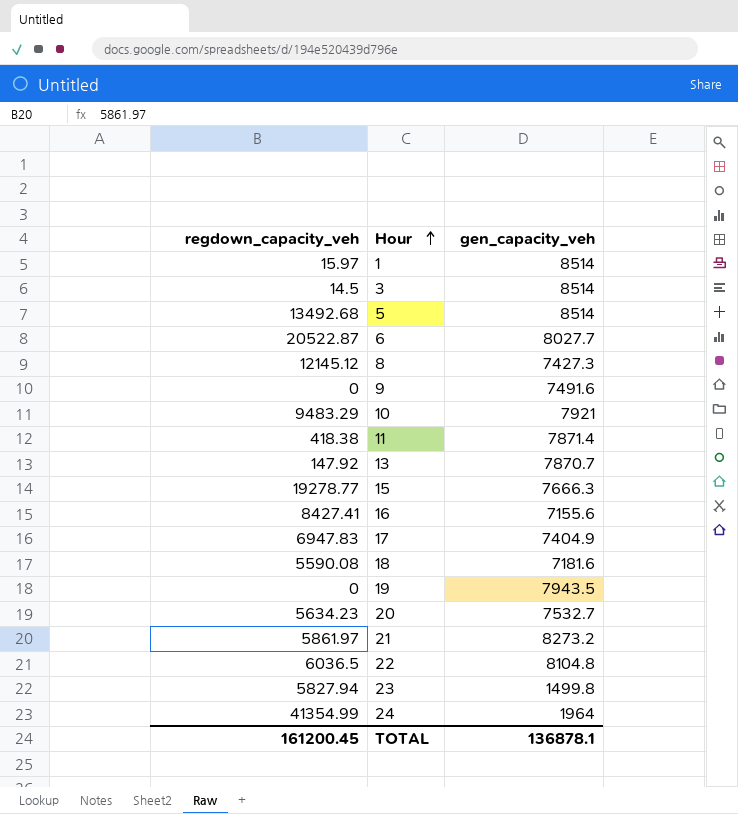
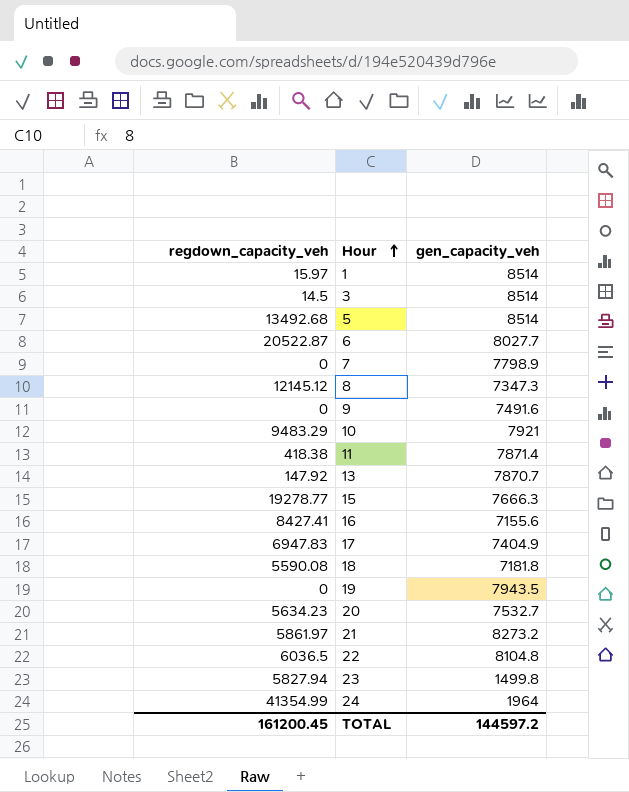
row 7: none -> 0 | 7798.9
8 | gen_capacity_veh: 7427.3 -> 7347.3
18 | gen_capacity_veh: 7181.6 -> 7181.8
TOTAL | gen_capacity_veh: 136878.1 -> 144597.2

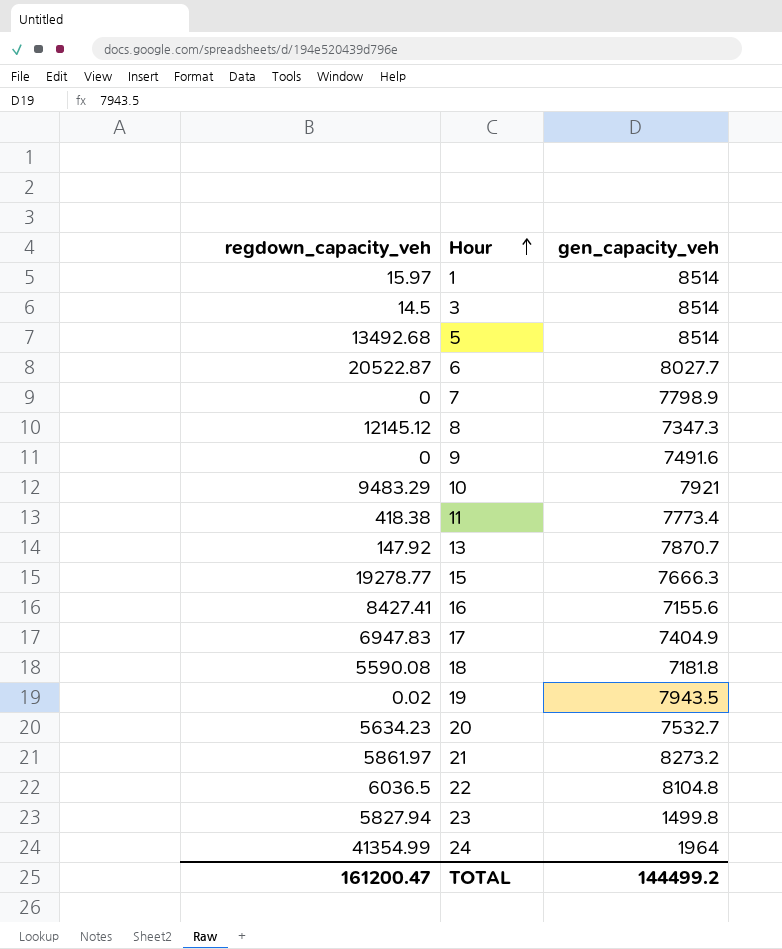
11 | gen_capacity_veh: 7871.4 -> 7773.4
19 | regdown_capacity_veh: 0 -> 0.02
TOTAL | regdown_capacity_veh: 161200.45 -> 161200.47
TOTAL | gen_capacity_veh: 144597.2 -> 144499.2

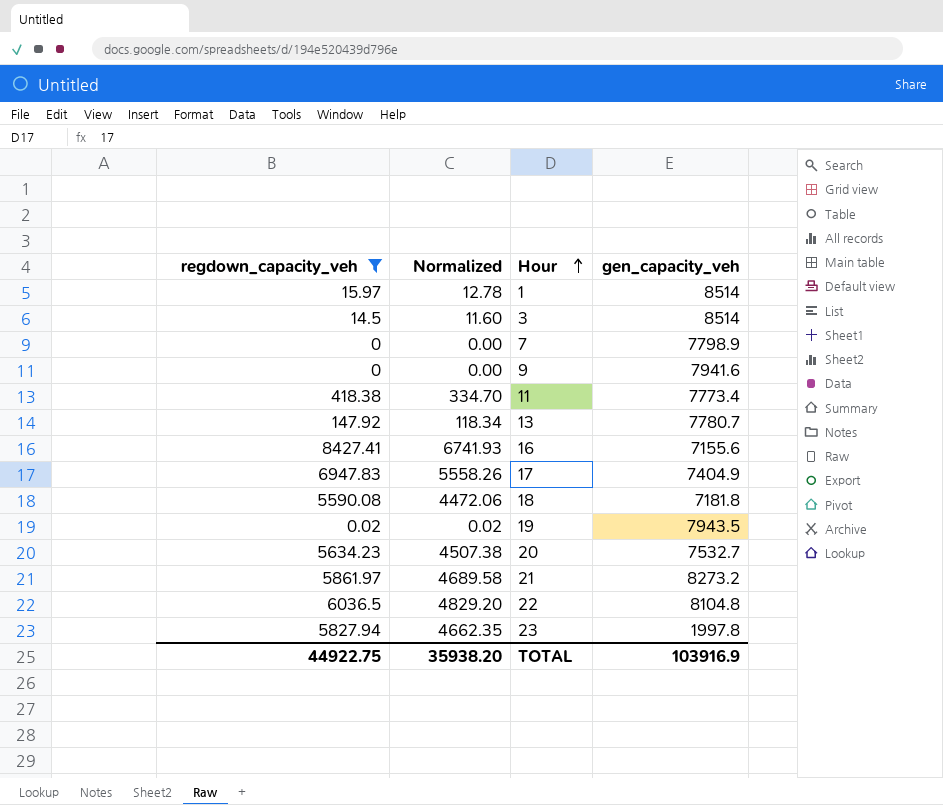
filter: none -> regdown_capacity_veh <= 8427.41
column Normalized | formula: none -> [regdown_capacity_veh] * 0.8
9 | gen_capacity_veh: 7491.6 -> 7941.6
13 | gen_capacity_veh: 7870.7 -> 7780.7
23 | gen_capacity_veh: 1499.8 -> 1997.8
TOTAL | regdown_capacity_veh: 161200.47 -> 44922.75
TOTAL | gen_capacity_veh: 144499.2 -> 103916.9

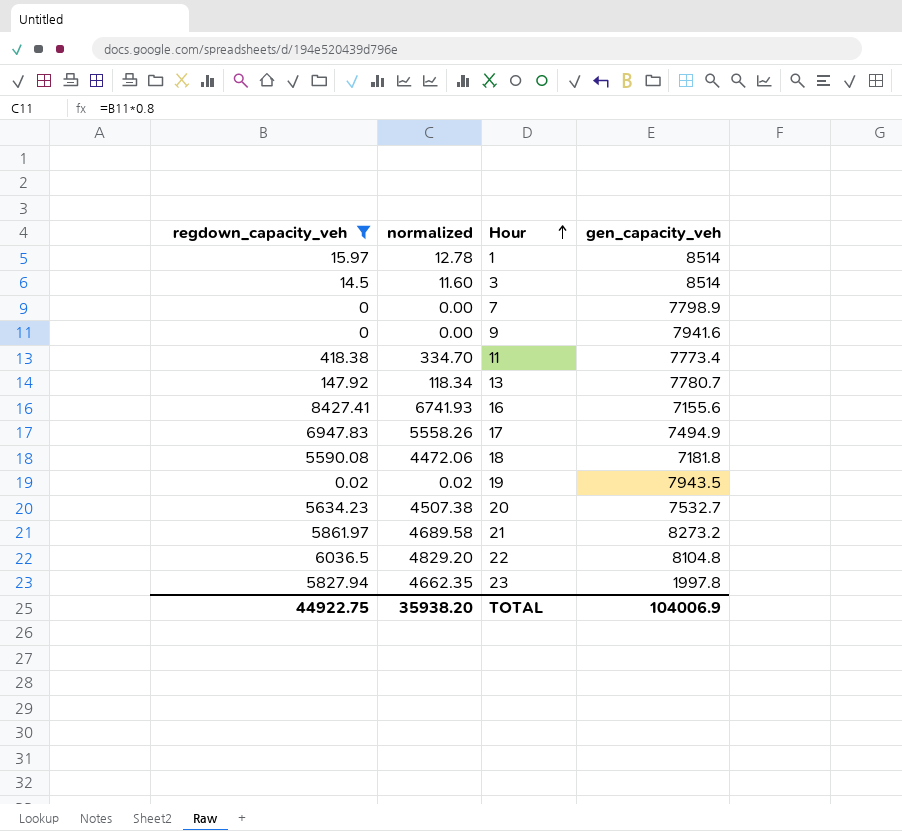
column name: Normalized -> normalized
17 | gen_capacity_veh: 7404.9 -> 7494.9
TOTAL | gen_capacity_veh: 103916.9 -> 104006.9

